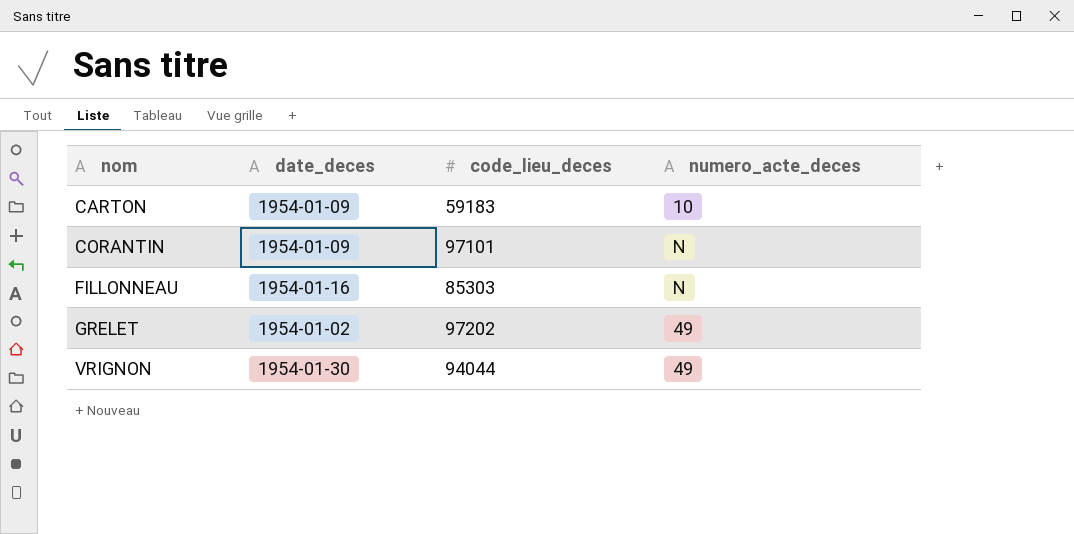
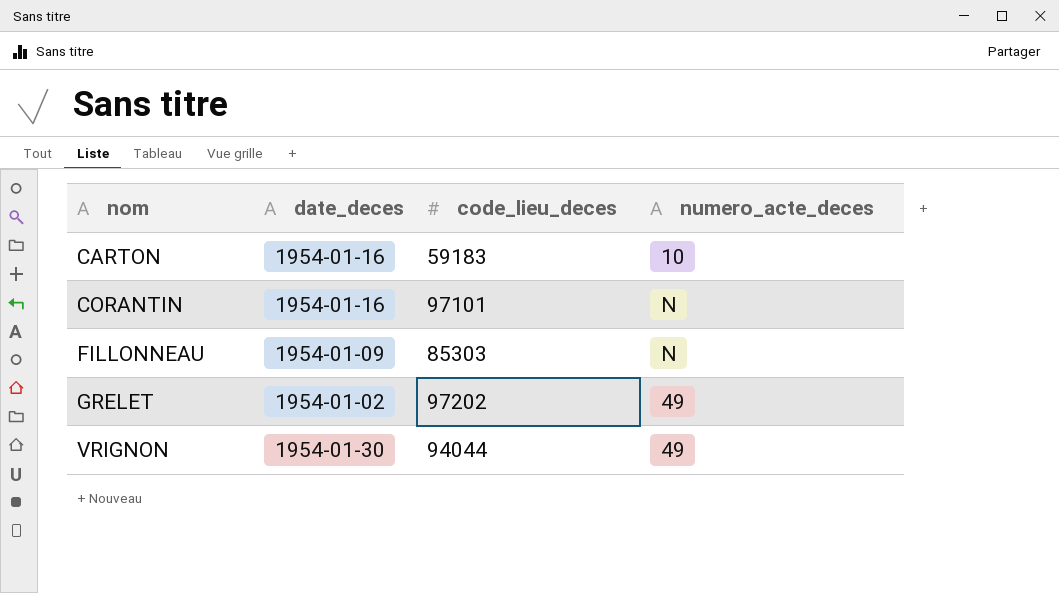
CARTON | date_deces: 1954-01-09 -> 1954-01-16
CORANTIN | date_deces: 1954-01-09 -> 1954-01-16
FILLONNEAU | date_deces: 1954-01-16 -> 1954-01-09

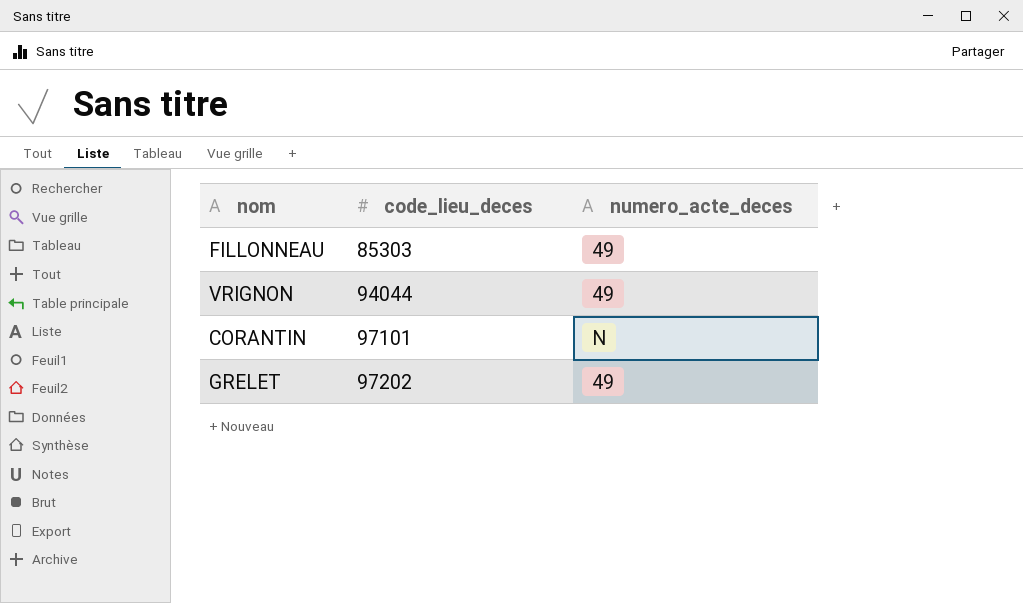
row order: nom ascending -> code_lieu_deces ascending
column date_deces | position: 2 -> none
row CARTON: 1954-01-16 | 59183 | 10 -> none
FILLONNEAU | numero_acte_deces: N -> 49

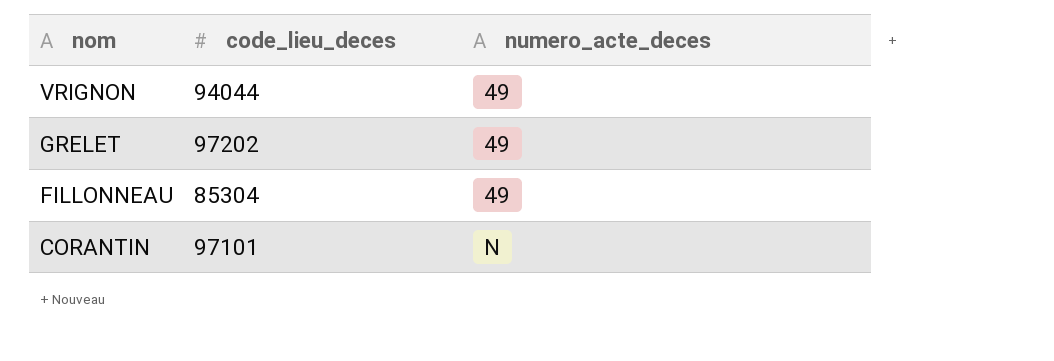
row order: code_lieu_deces ascending -> nom descending
FILLONNEAU | code_lieu_deces: 85303 -> 85304

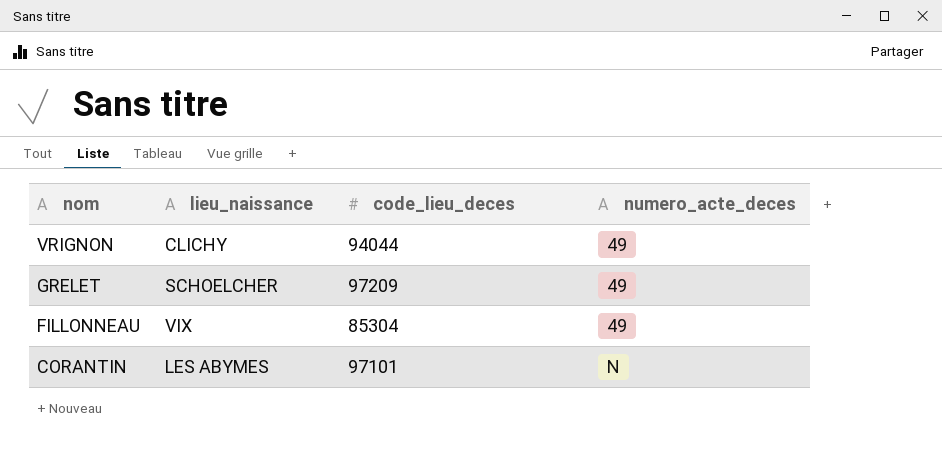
column lieu_naissance | position: none -> 2
GRELET | code_lieu_deces: 97202 -> 97209

